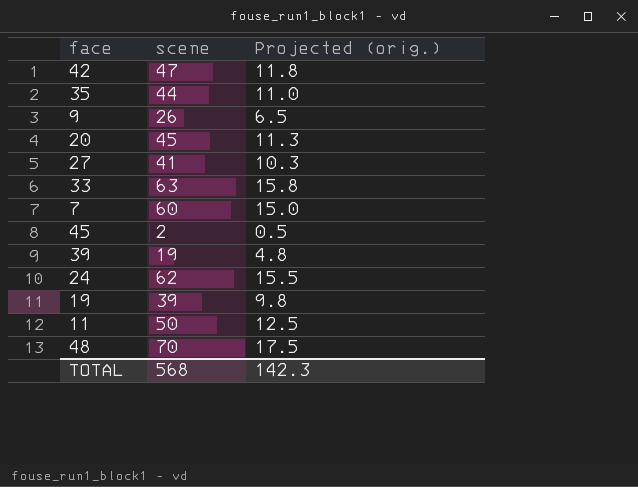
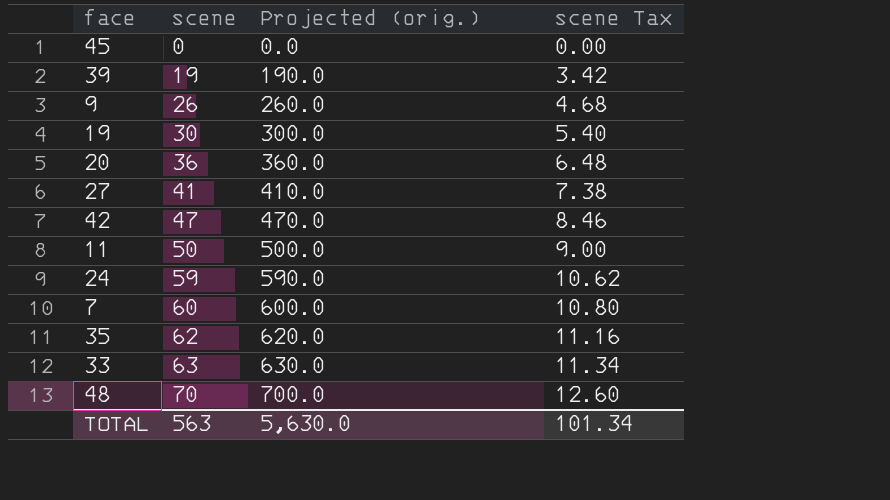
row order: none -> scene ascending
column Projected (orig.) | formula: [scene] * 0.25 -> [scene] * 10
column scene Tax | formula: none -> [scene] * 0.18
45 | scene: 2 -> 0
19 | scene: 39 -> 30
20 | scene: 45 -> 36
24 | scene: 62 -> 59
35 | scene: 44 -> 62
TOTAL | scene: 568 -> 563
TOTAL | Projected (orig.): 142.3 -> 5,630.0

